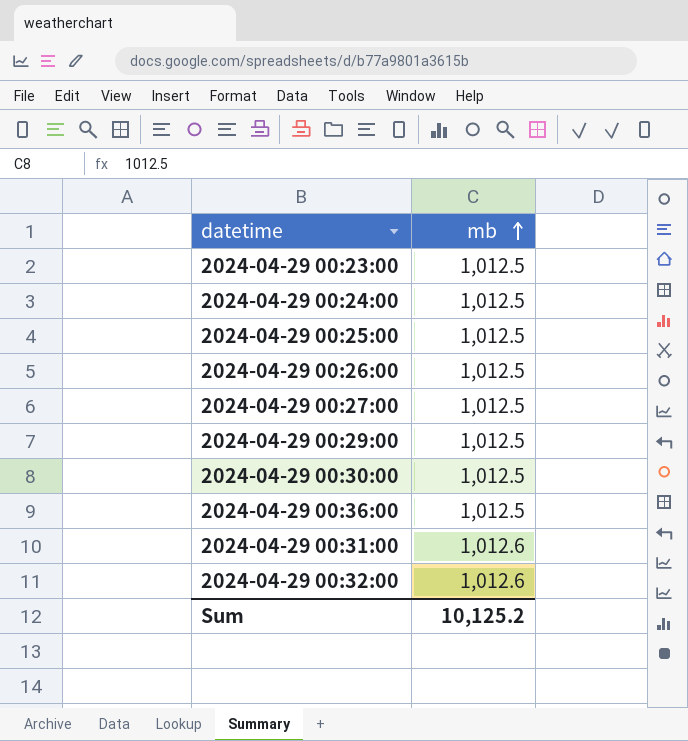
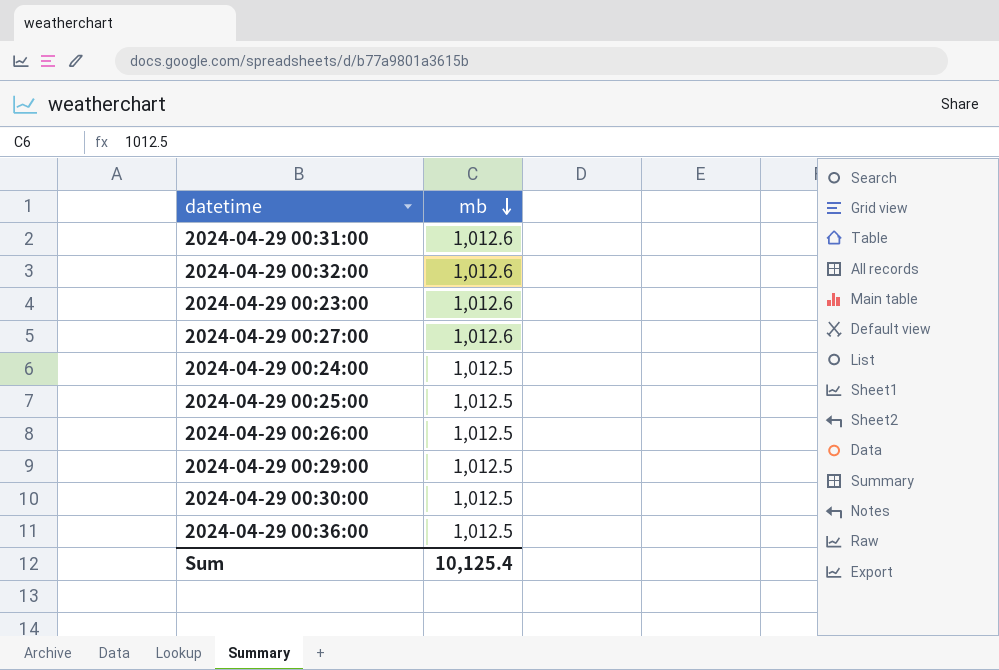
row order: mb ascending -> mb descending
2024-04-29 00:23:00 | mb: 1,012.5 -> 1,012.6
2024-04-29 00:27:00 | mb: 1,012.5 -> 1,012.6
Sum | mb: 10,125.2 -> 10,125.4

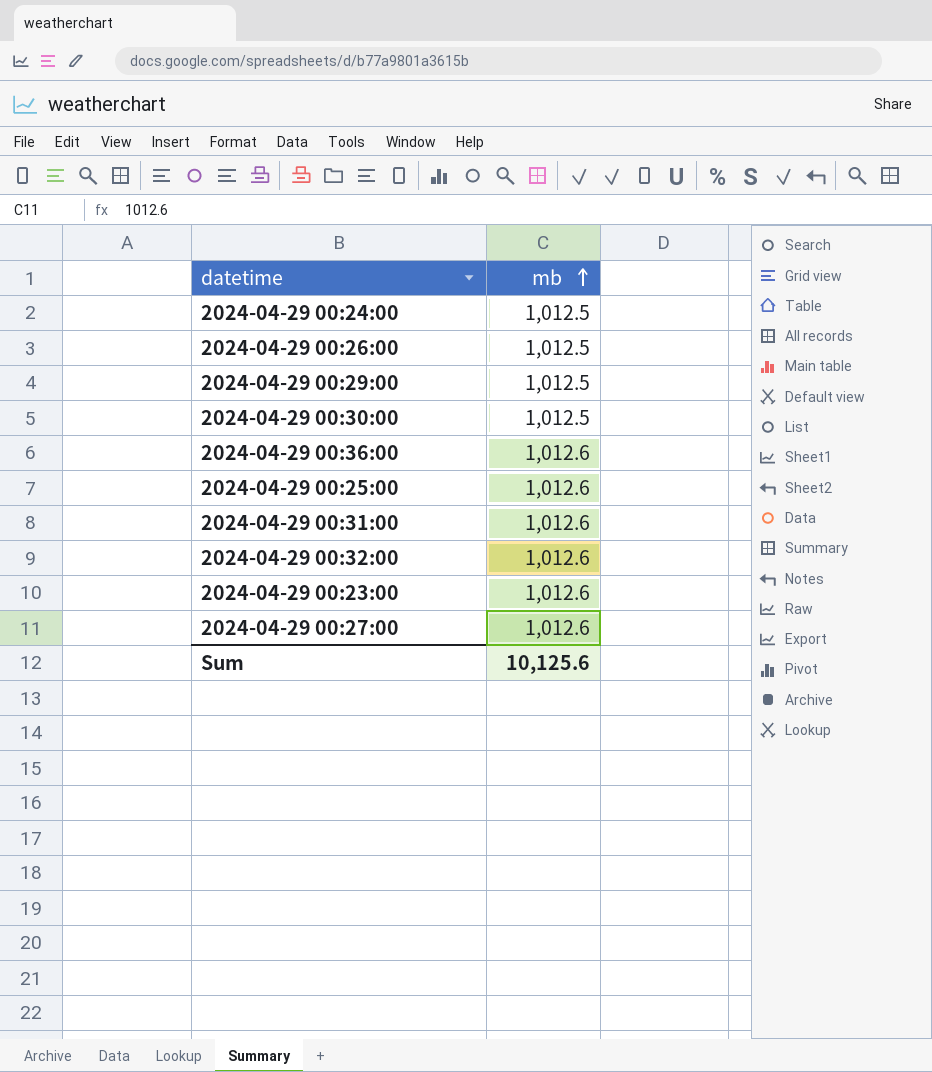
row order: mb descending -> mb ascending
2024-04-29 00:36:00 | mb: 1,012.5 -> 1,012.6
2024-04-29 00:25:00 | mb: 1,012.5 -> 1,012.6
Sum | mb: 10,125.4 -> 10,125.6

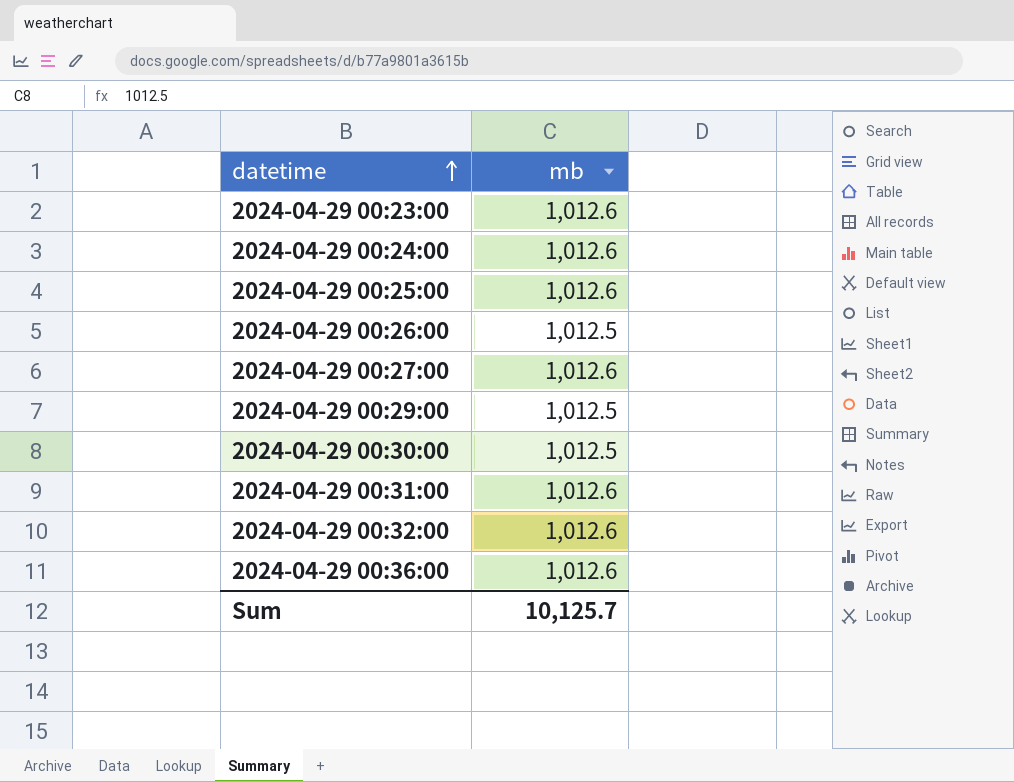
row order: mb ascending -> datetime ascending
2024-04-29 00:24:00 | mb: 1,012.5 -> 1,012.6
Sum | mb: 10,125.6 -> 10,125.7

